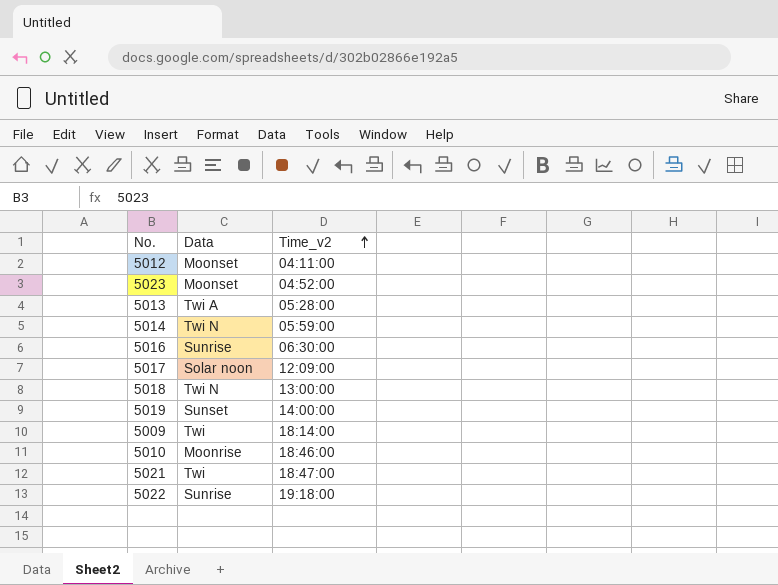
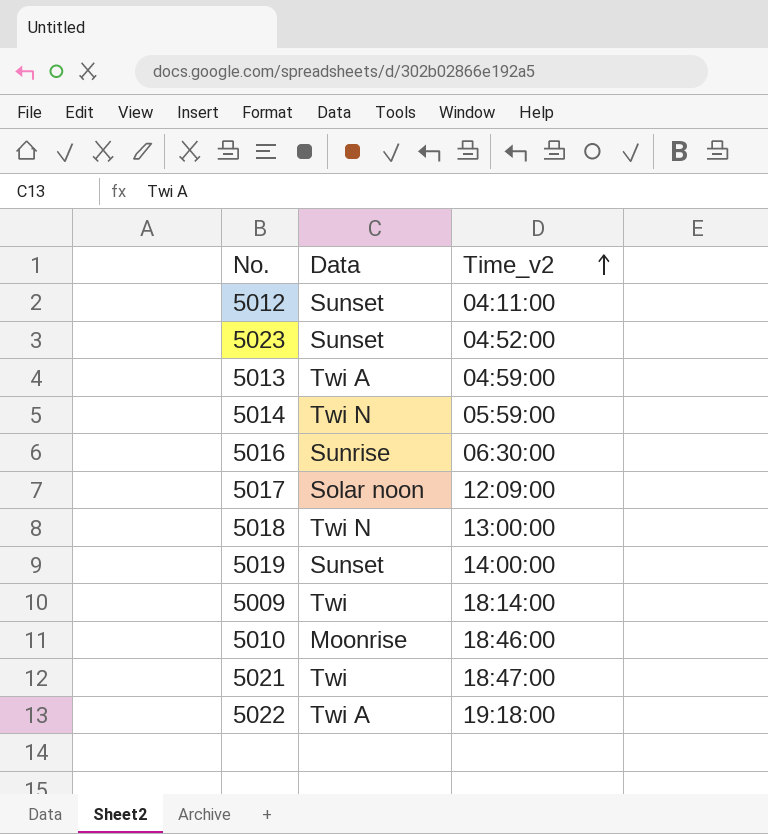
5012 | Data: Moonset -> Sunset
5023 | Data: Moonset -> Sunset
5013 | Time_v2: 05:28:00 -> 04:59:00
5022 | Data: Sunrise -> Twi A

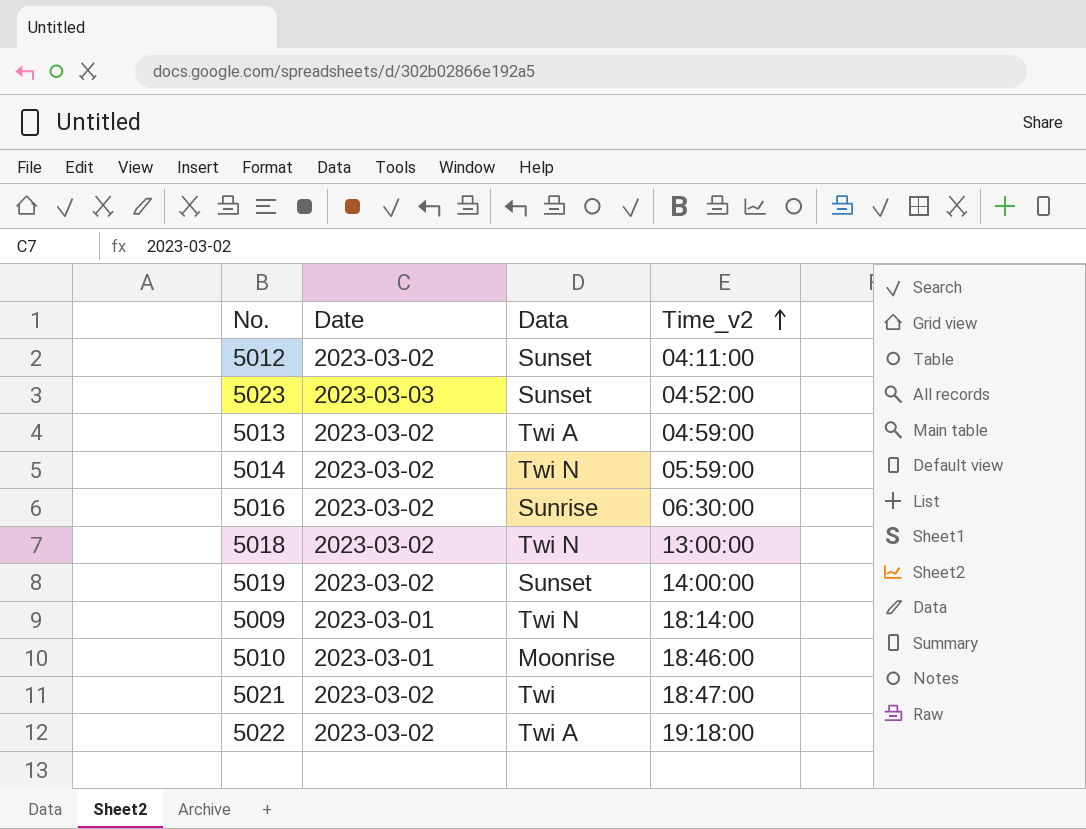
column Date | position: none -> 2
row 5017: Solar noon | 12:09:00 -> none
5009 | Data: Twi -> Twi N

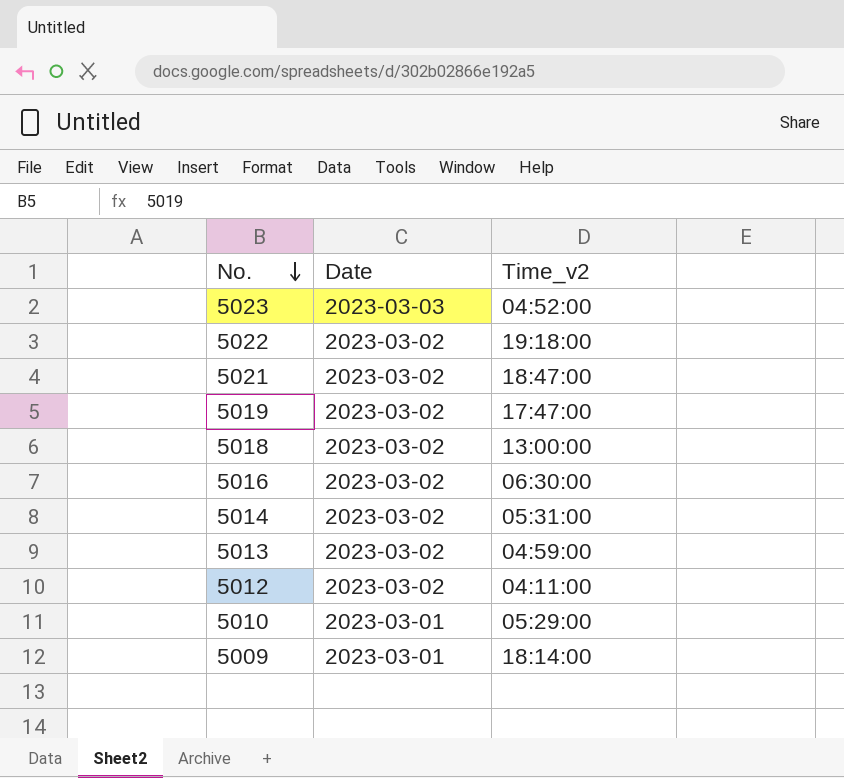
row order: Time_v2 ascending -> No. descending
column Data | position: 3 -> none
5019 | Time_v2: 14:00:00 -> 17:47:00
5014 | Time_v2: 05:59:00 -> 05:31:00
5010 | Time_v2: 18:46:00 -> 05:29:00

